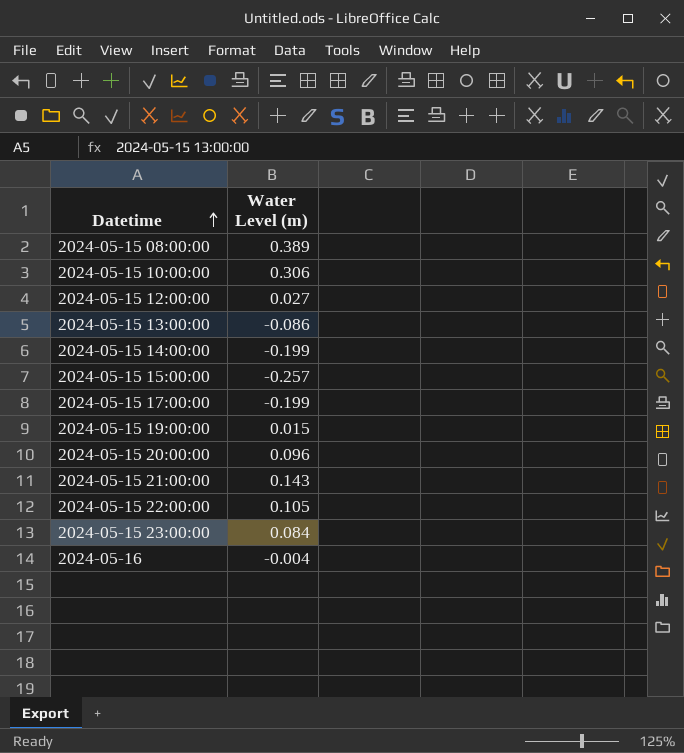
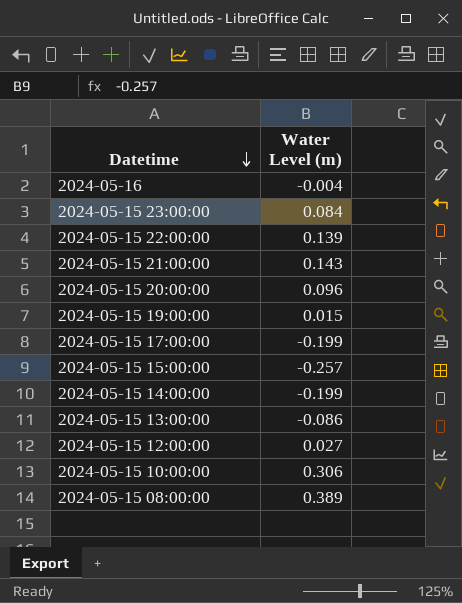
row order: Datetime ascending -> Datetime descending
2024-05-15 22:00:00 | Water Level (m): 0.105 -> 0.139

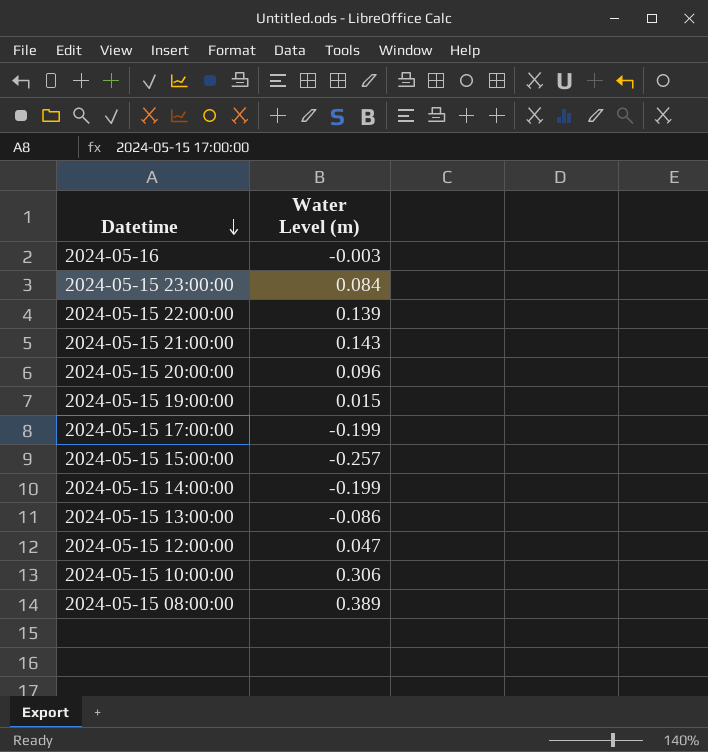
2024-05-16 | Water Level (m): -0.004 -> -0.003
2024-05-15 12:00:00 | Water Level (m): 0.027 -> 0.047

